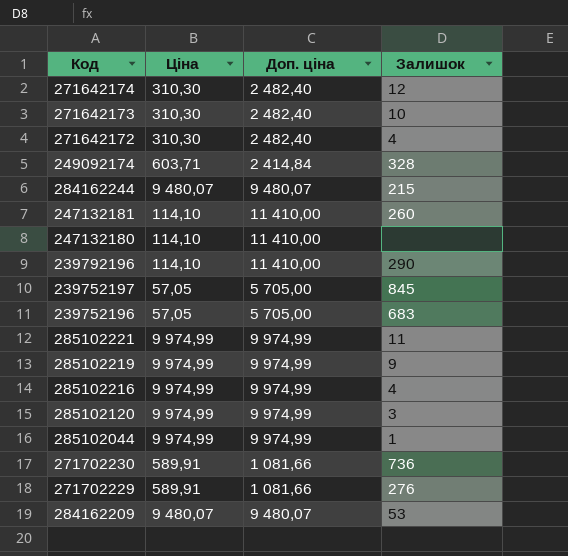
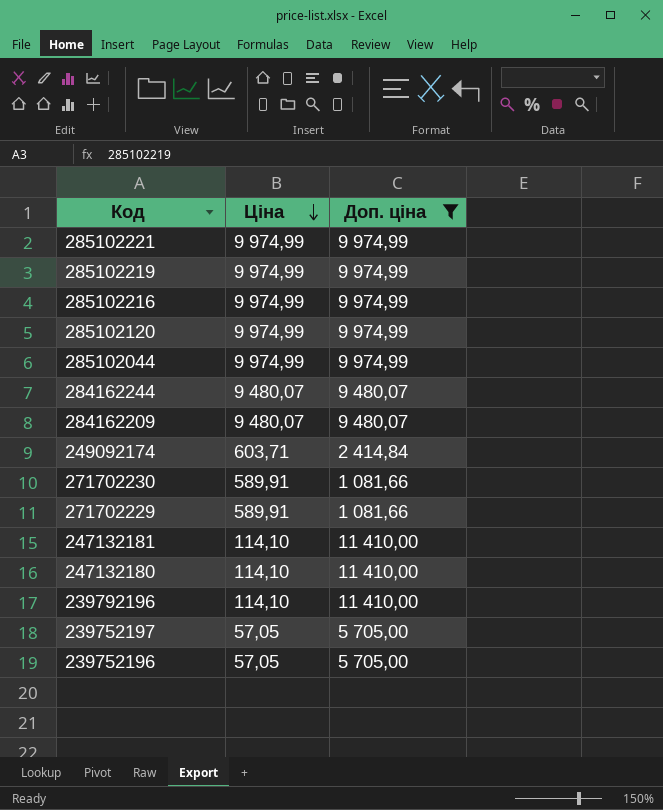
filter: none -> Доп. ціна != 2 482,40
row order: none -> Ціна descending
column Залишок | position: 4 -> none

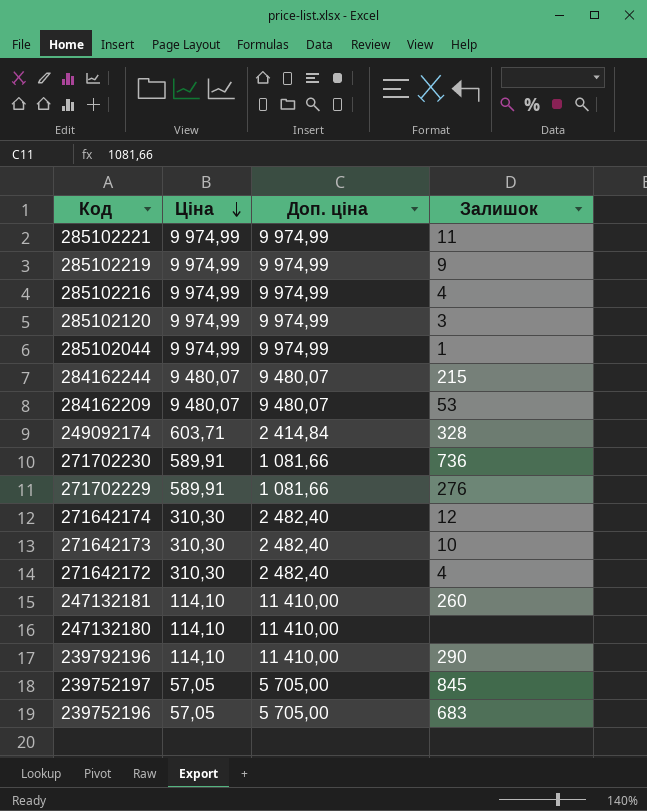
filter: Доп. ціна != 2 482,40 -> none
column Залишок | position: none -> 4

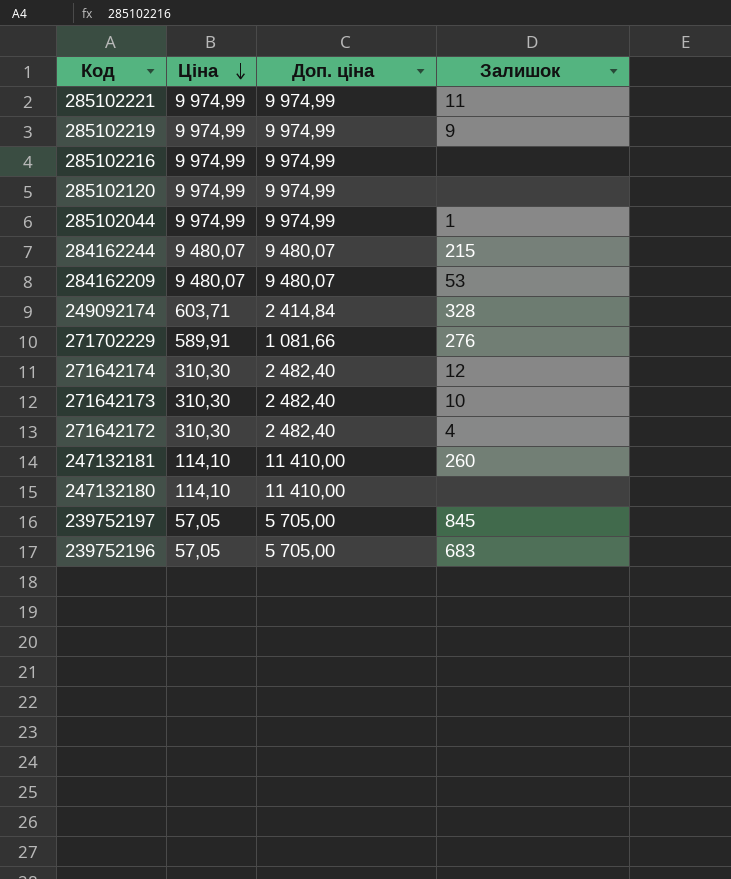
row 271702230: 589,91 | 1 081,66 | 736 -> none
row 239792196: 114,10 | 11 410,00 | 290 -> none
285102216 | Залишок: 4 -> none
285102120 | Залишок: 3 -> none

